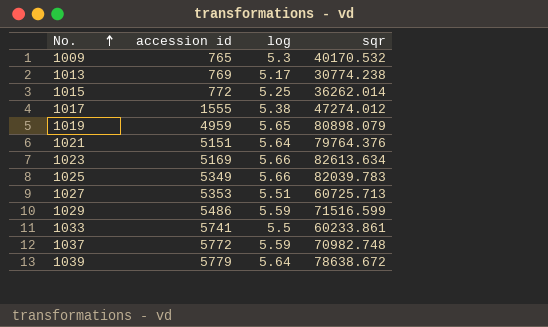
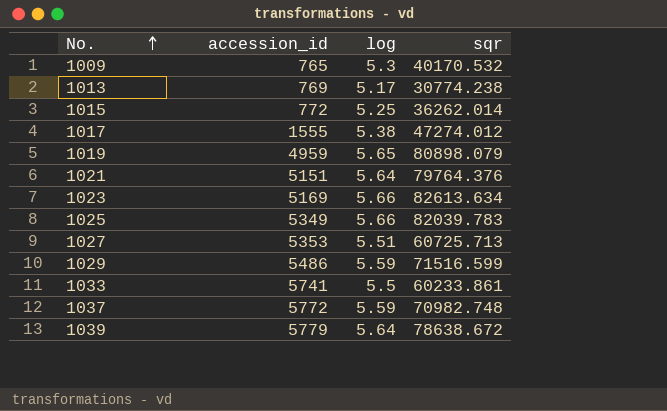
column name: accession id -> accession_id

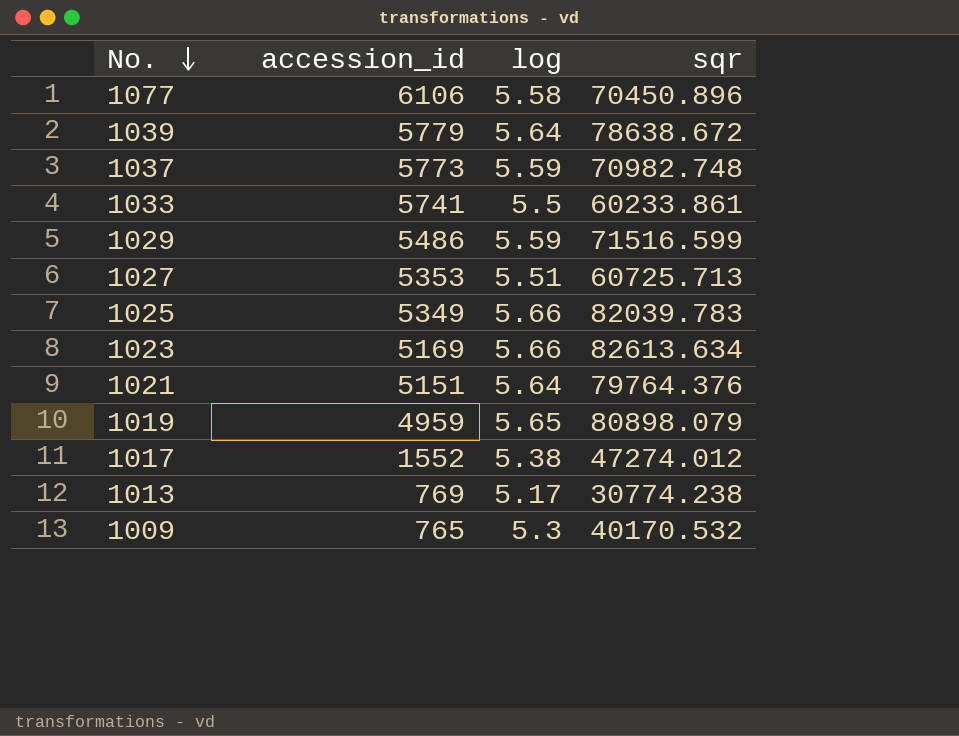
row order: No. ascending -> No. descending
row 1015: 772 | 5.25 | 36262.014 -> none
row 1077: none -> 6106 | 5.58 | 70450.896
1037 | accession_id: 5772 -> 5773
1017 | accession_id: 1555 -> 1552

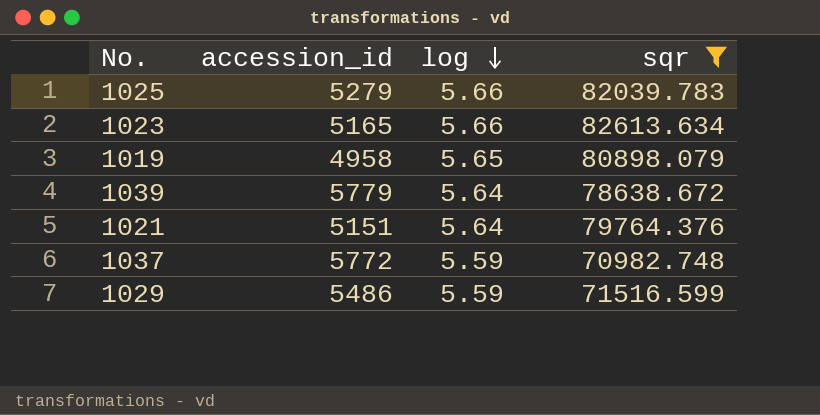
filter: none -> sqr >= 70982.748
row order: No. descending -> log descending
1025 | accession_id: 5349 -> 5279
1023 | accession_id: 5169 -> 5165
1019 | accession_id: 4959 -> 4958
1037 | accession_id: 5773 -> 5772

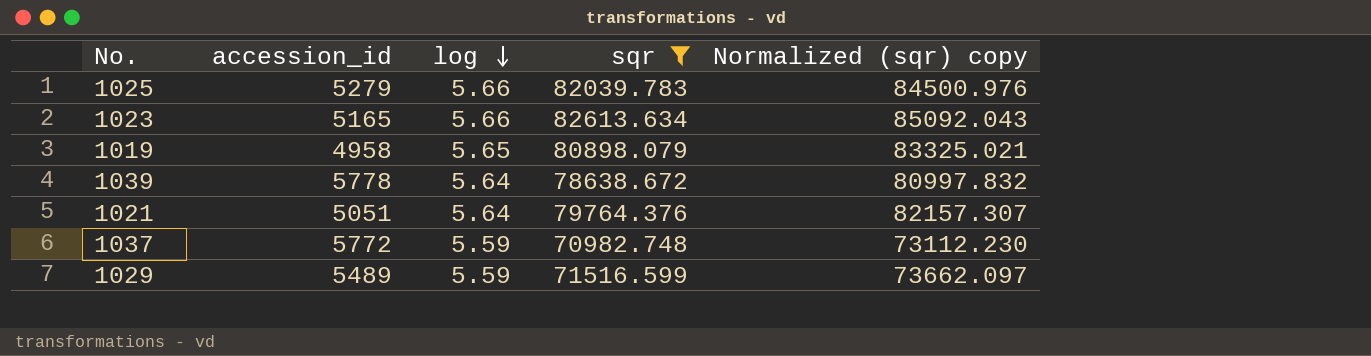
column Normalized (sqr) copy | formula: none -> [sqr] * 1.03
1039 | accession_id: 5779 -> 5778
1021 | accession_id: 5151 -> 5051
1029 | accession_id: 5486 -> 5489

